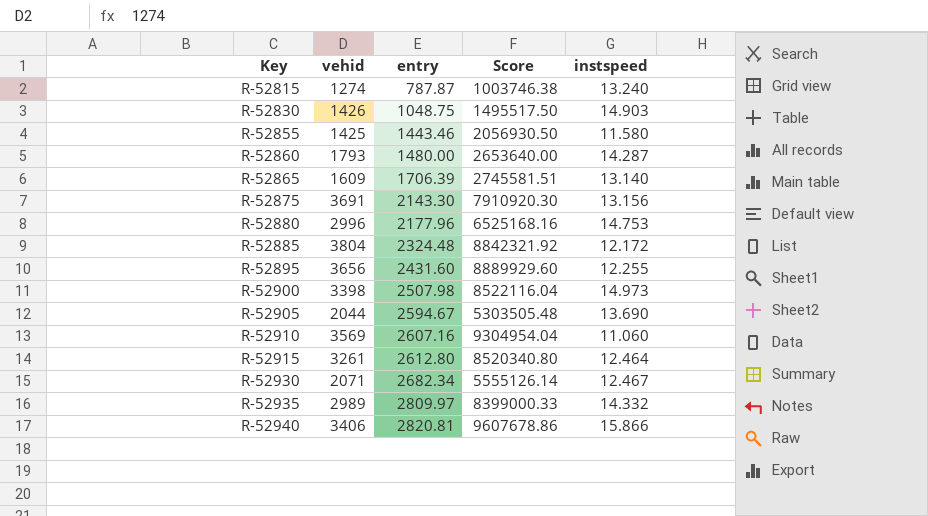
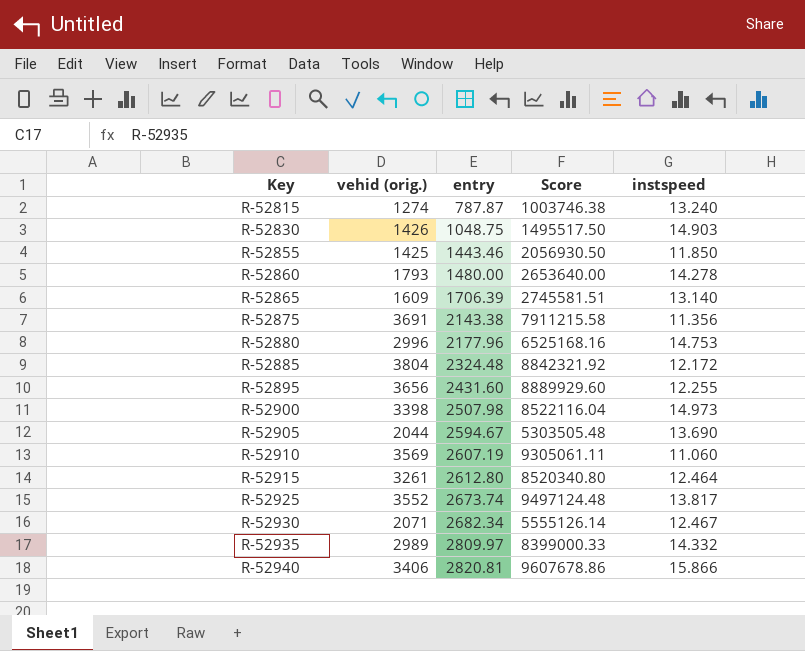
column name: vehid -> vehid (orig.)
R-52855 | instspeed: 11.580 -> 11.850
R-52860 | instspeed: 14.287 -> 14.278
R-52875 | entry: 2143.30 -> 2143.38
R-52875 | Score: 7910920.30 -> 7911215.58
R-52875 | instspeed: 13.156 -> 11.356
R-52910 | entry: 2607.16 -> 2607.19
R-52910 | Score: 9304954.04 -> 9305061.11
row R-52925: none -> 3552 | 2673.74 | 9497124.48 | 13.817

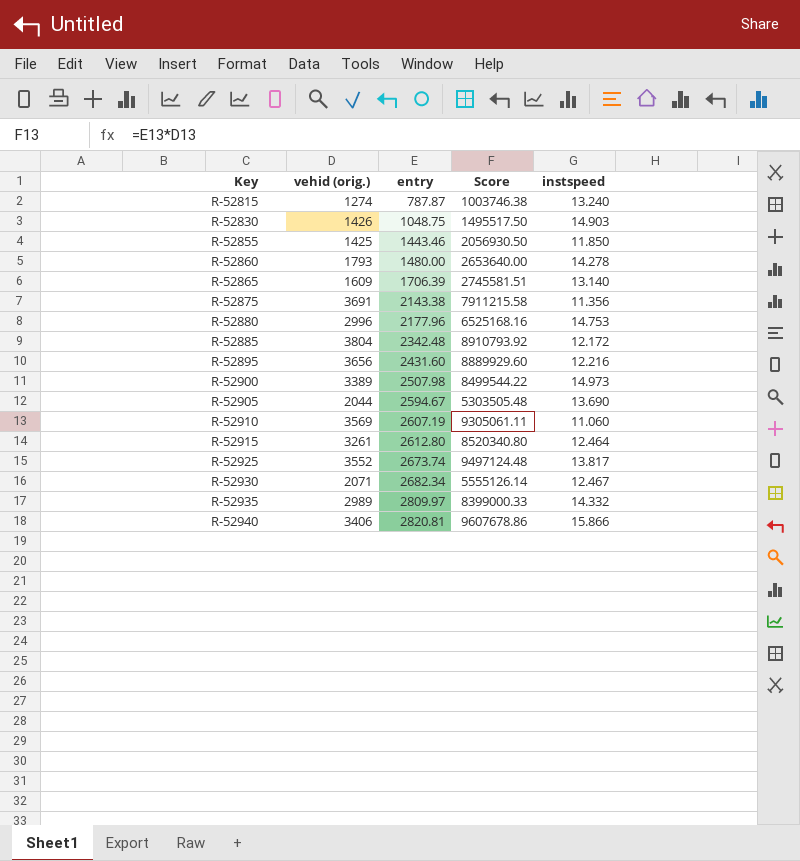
R-52885 | entry: 2324.48 -> 2342.48
R-52885 | Score: 8842321.92 -> 8910793.92
R-52895 | instspeed: 12.255 -> 12.216
R-52900 | vehid (orig.): 3398 -> 3389
R-52900 | Score: 8522116.04 -> 8499544.22

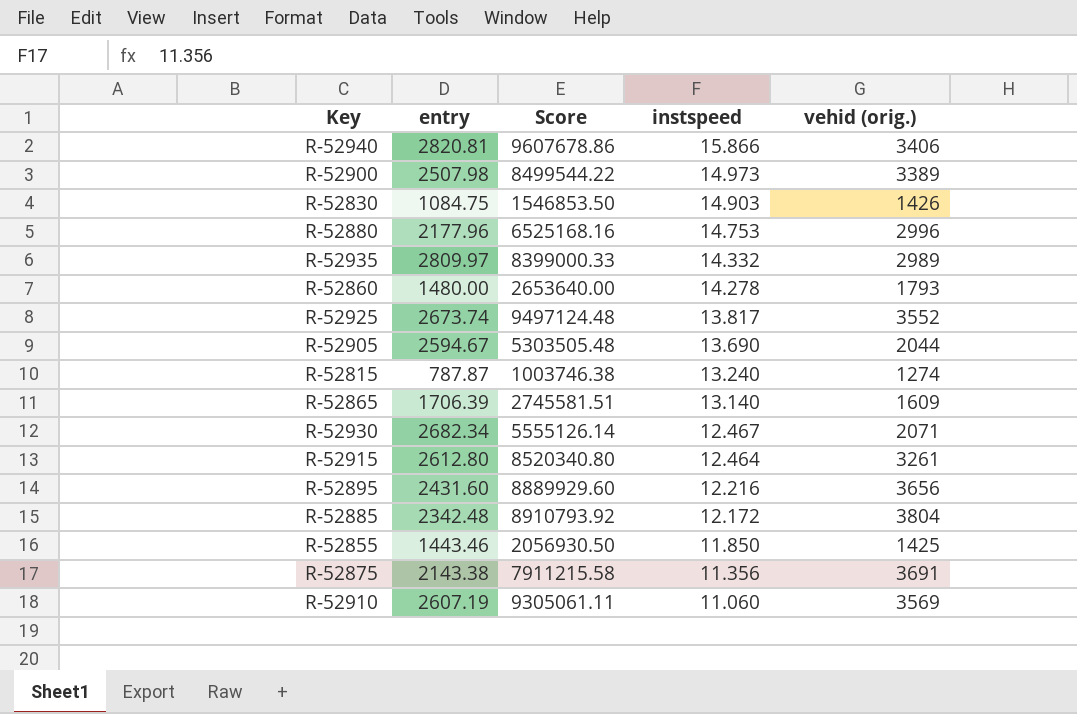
row order: Key ascending -> instspeed descending
column vehid (orig.) | position: 2 -> 5
R-52830 | entry: 1048.75 -> 1084.75
R-52830 | Score: 1495517.50 -> 1546853.50

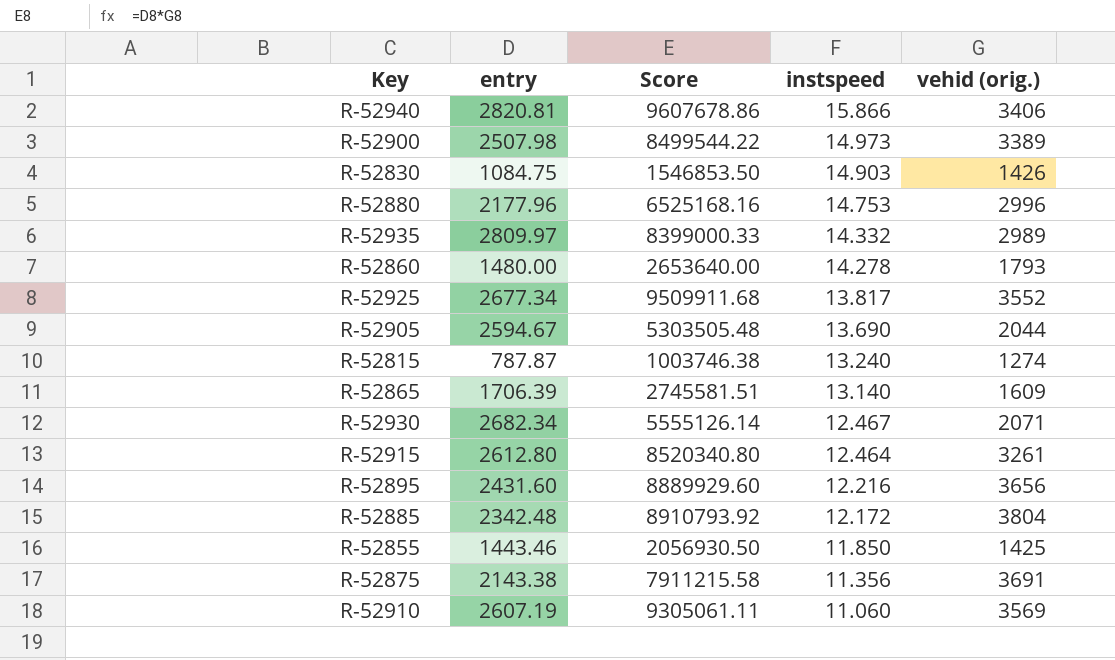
R-52925 | entry: 2673.74 -> 2677.34
R-52925 | Score: 9497124.48 -> 9509911.68

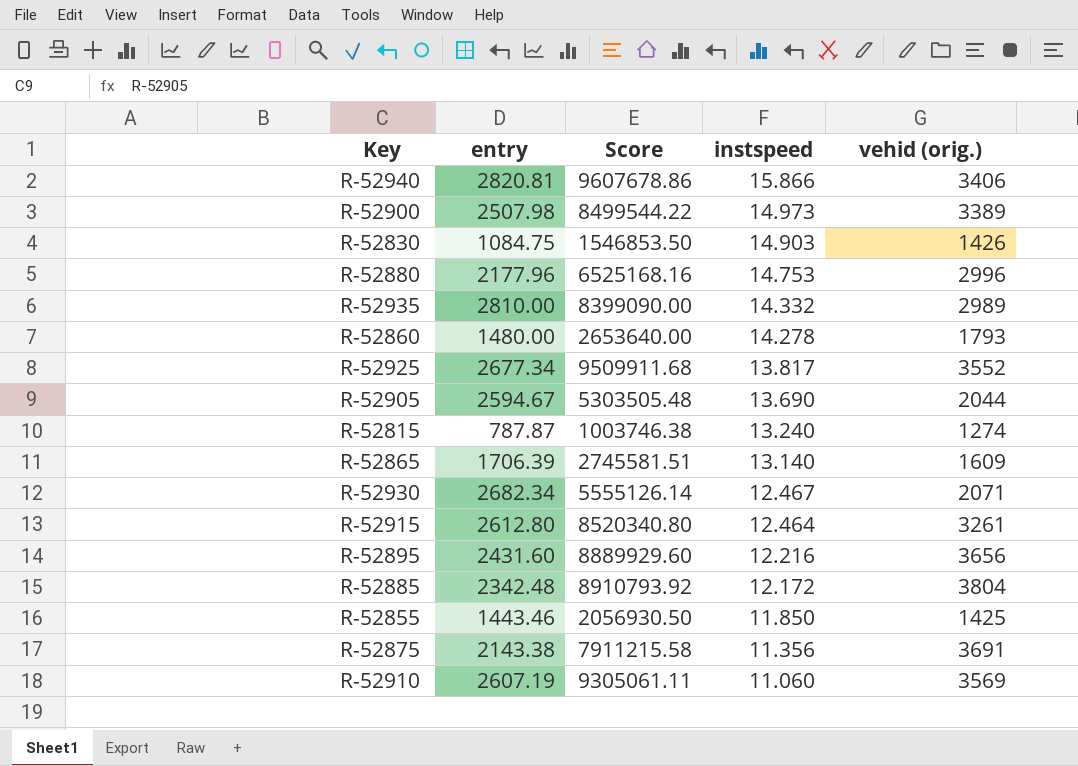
R-52935 | entry: 2809.97 -> 2810.00
R-52935 | Score: 8399000.33 -> 8399090.00

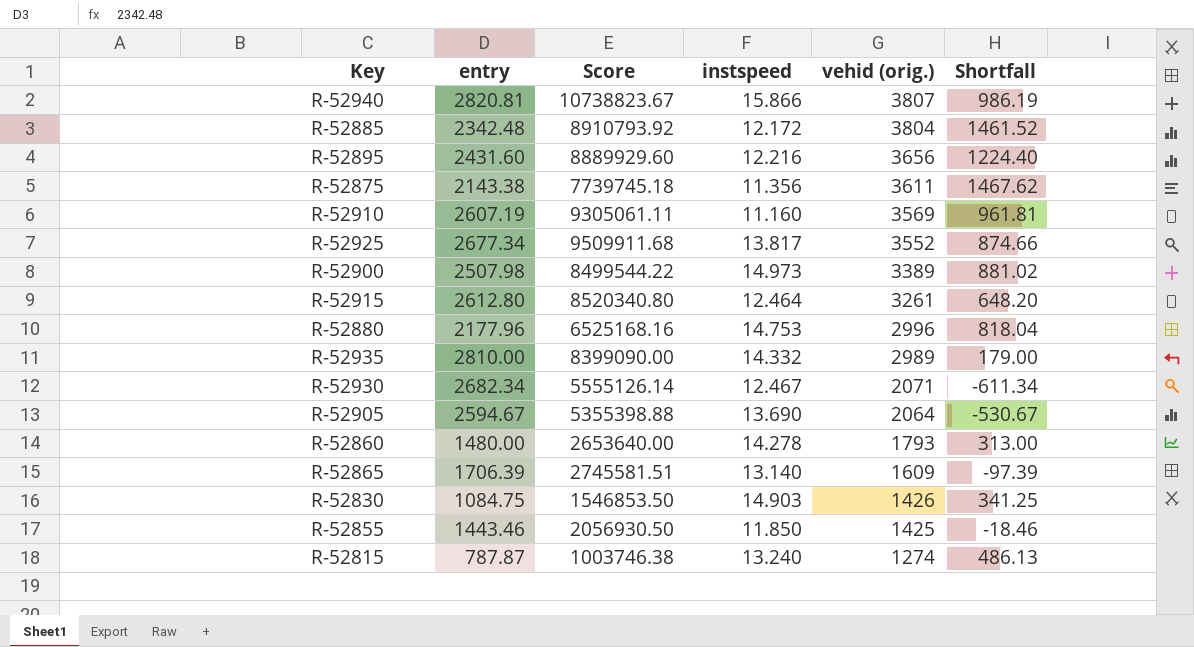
row order: instspeed descending -> vehid (orig.) descending
column Shortfall | formula: none -> [vehid (orig.)] - [entry]
R-52940 | Score: 9607678.86 -> 10738823.67
R-52940 | vehid (orig.): 3406 -> 3807
R-52875 | Score: 7911215.58 -> 7739745.18
R-52875 | vehid (orig.): 3691 -> 3611
R-52910 | instspeed: 11.060 -> 11.160
R-52905 | Score: 5303505.48 -> 5355398.88
R-52905 | vehid (orig.): 2044 -> 2064

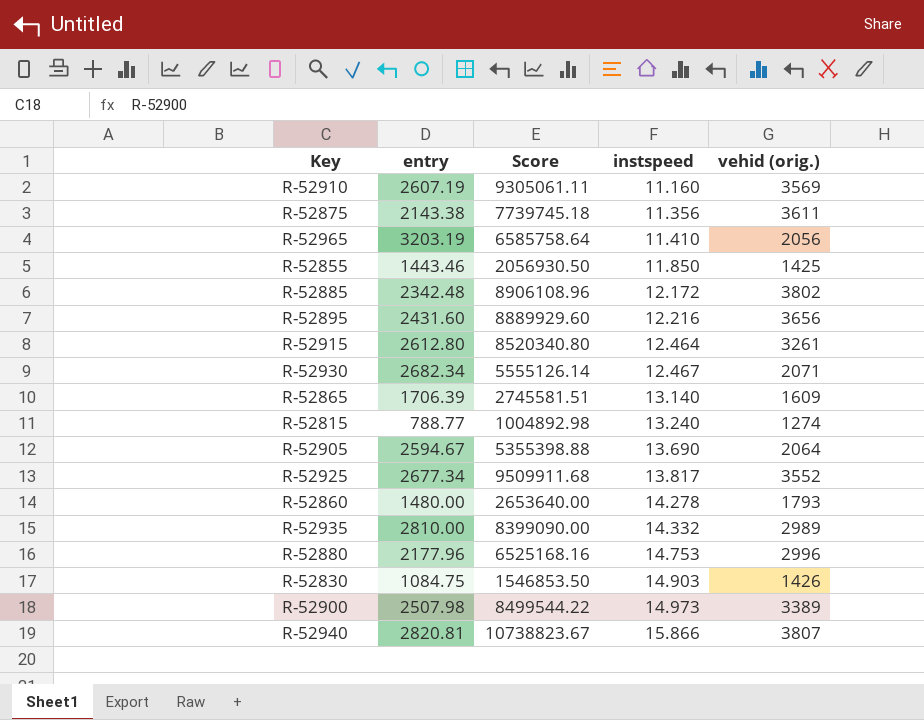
row order: vehid (orig.) descending -> instspeed ascending
column Shortfall | formula: [vehid (orig.)] - [entry] -> none
row R-52965: none -> 3203.19 | 6585758.64 | 11.410 | 2056
R-52885 | Score: 8910793.92 -> 8906108.96
R-52885 | vehid (orig.): 3804 -> 3802
R-52815 | entry: 787.87 -> 788.77
R-52815 | Score: 1003746.38 -> 1004892.98

